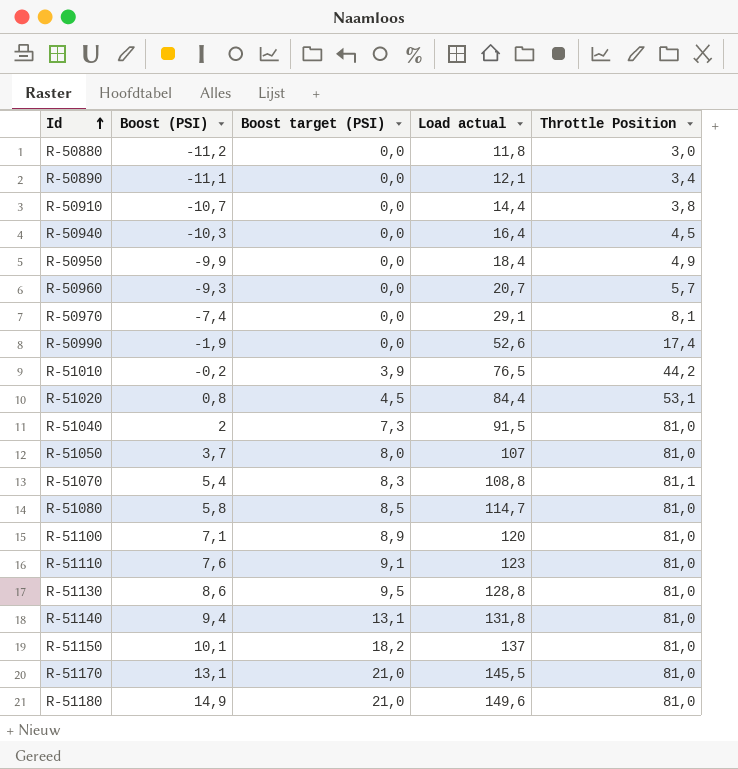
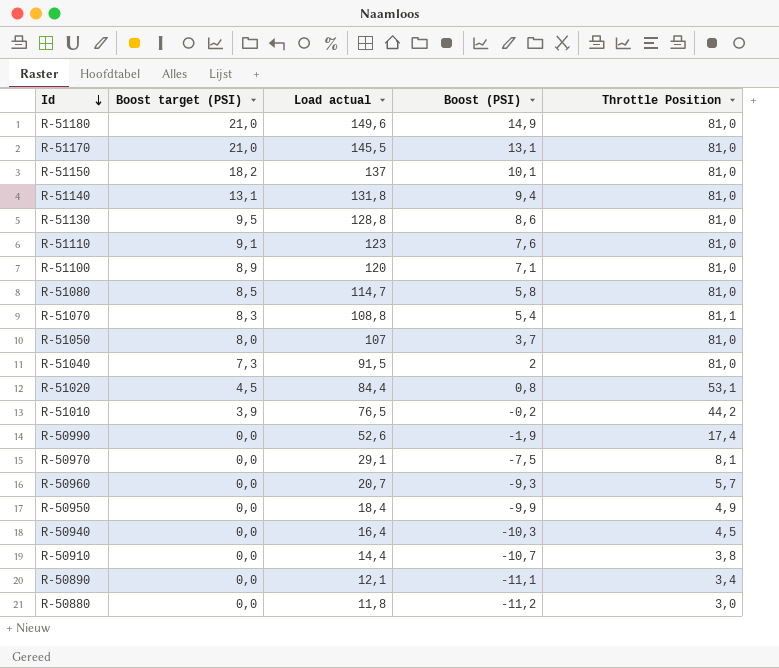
row order: Id ascending -> Id descending
column Boost (PSI) | position: 2 -> 4
R-50970 | Boost (PSI): -7,4 -> -7,5

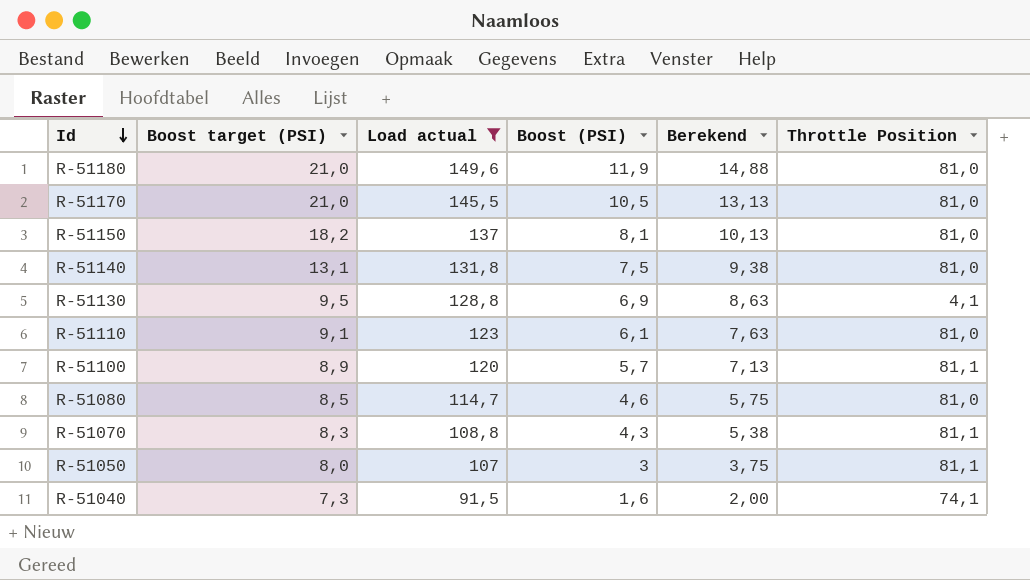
filter: none -> Load actual >= 91,5
column Berekend | formula: none -> [Boost (PSI)] * 1,25
R-51180 | Boost (PSI): 14,9 -> 11,9
R-51170 | Boost (PSI): 13,1 -> 10,5
R-51150 | Boost (PSI): 10,1 -> 8,1
R-51140 | Boost (PSI): 9,4 -> 7,5
R-51130 | Boost (PSI): 8,6 -> 6,9
R-51130 | Throttle Position: 81,0 -> 4,1
R-51110 | Boost (PSI): 7,6 -> 6,1
R-51100 | Boost (PSI): 7,1 -> 5,7
R-51100 | Throttle Position: 81,0 -> 81,1
R-51080 | Boost (PSI): 5,8 -> 4,6
R-51070 | Boost (PSI): 5,4 -> 4,3
R-51050 | Boost (PSI): 3,7 -> 3
R-51050 | Throttle Position: 81,0 -> 81,1
R-51040 | Boost (PSI): 2 -> 1,6
R-51040 | Throttle Position: 81,0 -> 74,1

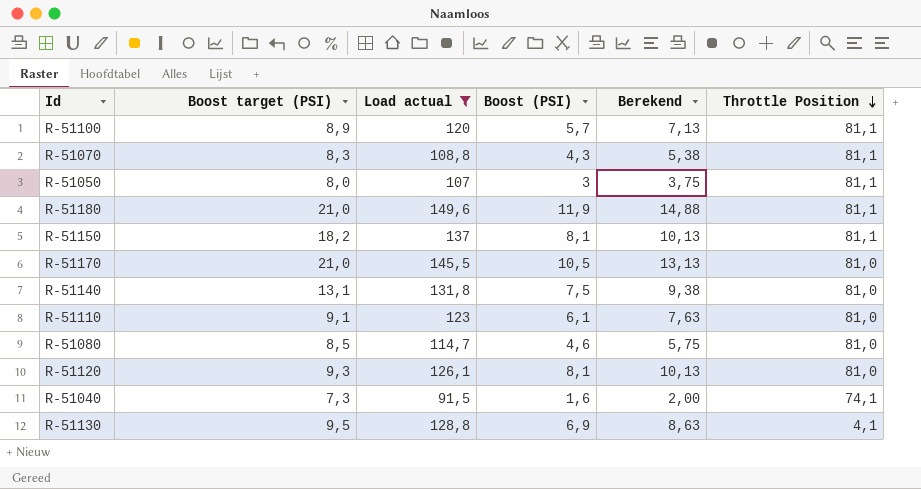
row order: Id descending -> Throttle Position descending
R-51180 | Throttle Position: 81,0 -> 81,1
R-51150 | Throttle Position: 81,0 -> 81,1
row R-51120: none -> 9,3 | 126,1 | 8,1 | 10,13 | 81,0

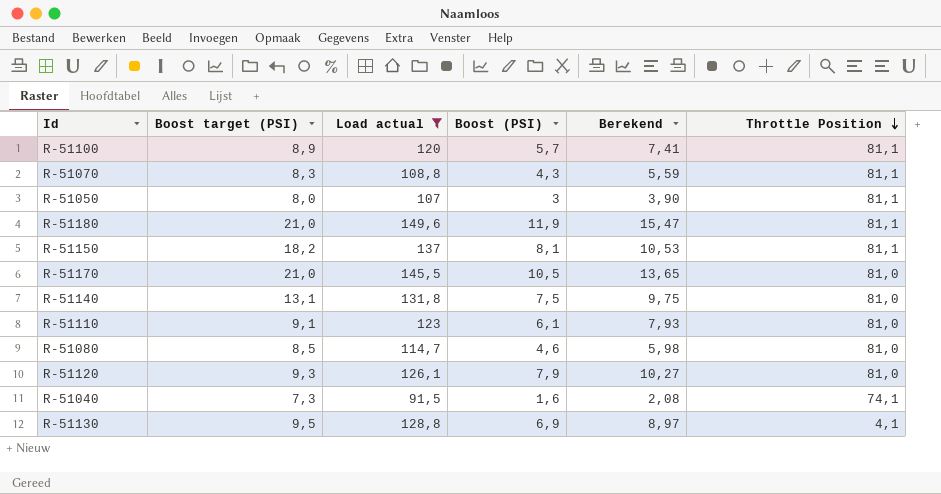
column Berekend | formula: [Boost (PSI)] * 1,25 -> [Boost (PSI)] * 1,3
R-51120 | Boost (PSI): 8,1 -> 7,9

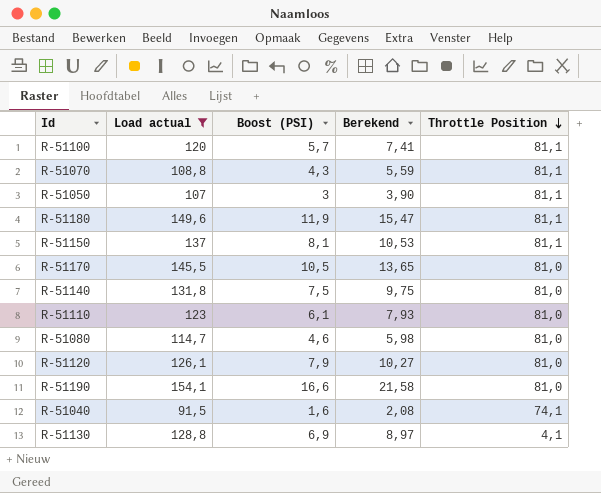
column Boost target (PSI) | position: 2 -> none
row R-51190: none -> 154,1 | 16,6 | 21,58 | 81,0

